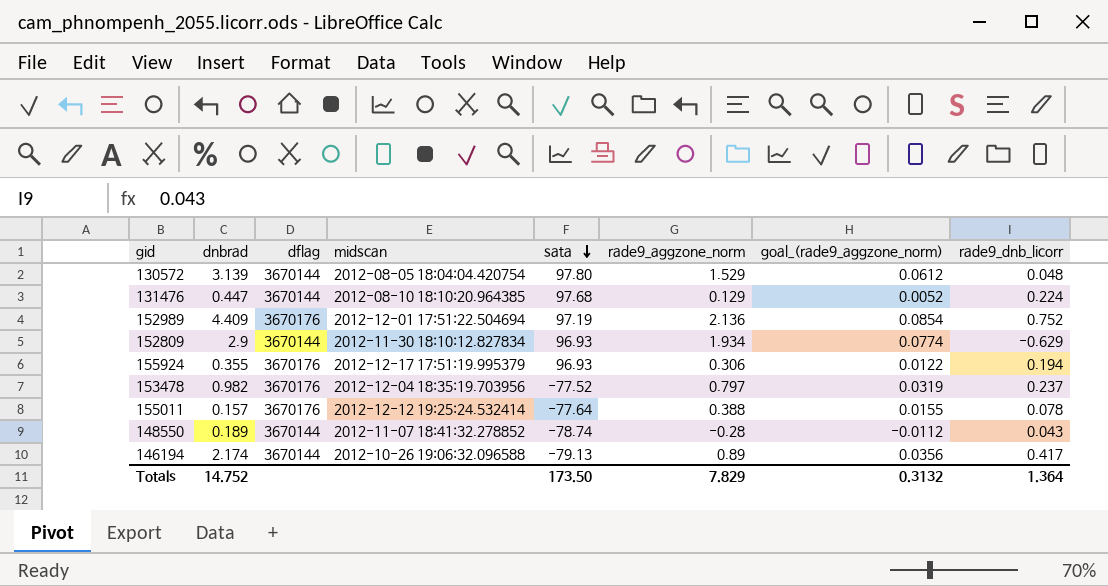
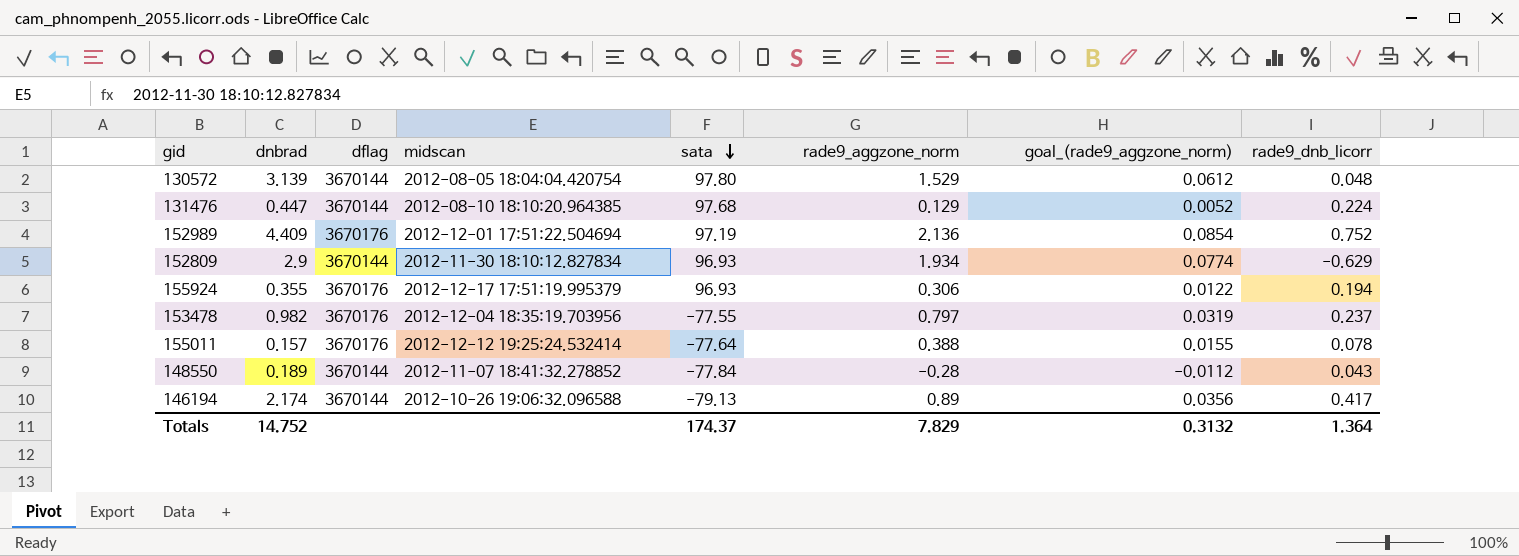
153478 | sata: -77.52 -> -77.55
148550 | sata: -78.74 -> -77.84
Totals | sata: 173.50 -> 174.37

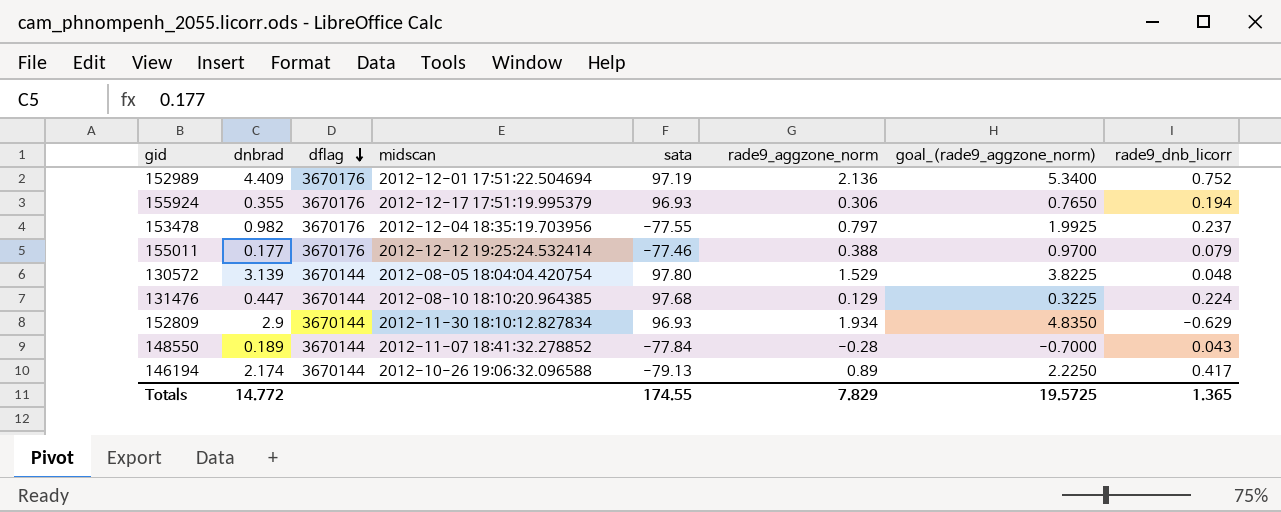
row order: sata descending -> dflag descending
column goal_(rade9_aggzone_norm) | formula: [rade9_aggzone_norm] * 0.04 -> [rade9_aggzone_norm] * 2.5
155011 | dnbrad: 0.157 -> 0.177
155011 | sata: -77.64 -> -77.46
155011 | rade9_dnb_licorr: 0.078 -> 0.079
Totals | dnbrad: 14.752 -> 14.772
Totals | sata: 174.37 -> 174.55
Totals | goal_(rade9_aggzone_norm): 0.3132 -> 19.5725
Totals | rade9_dnb_licorr: 1.364 -> 1.365

